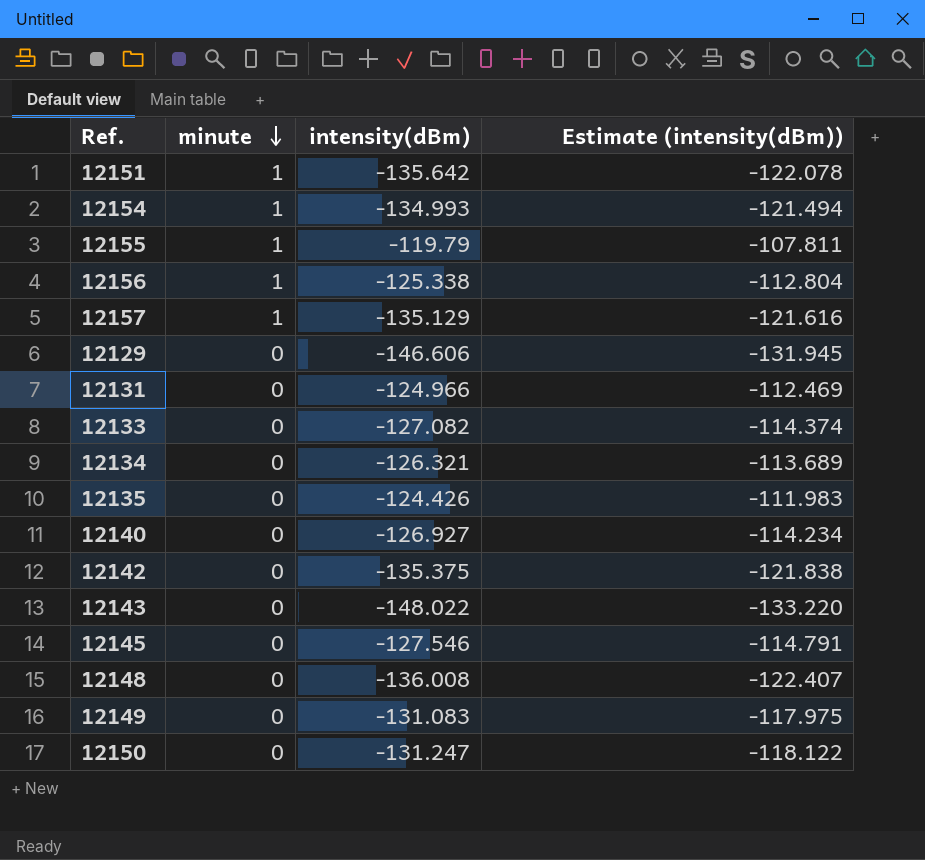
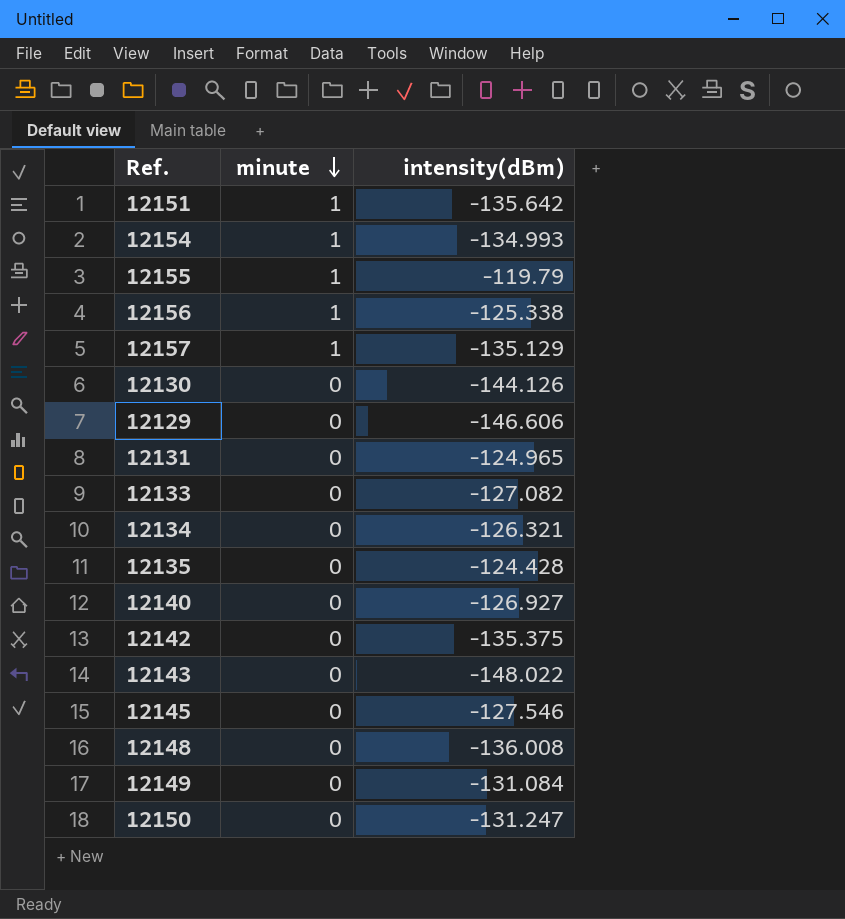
column Estimate (intensity(dBm)) | formula: [intensity(dBm)] * 0.9 -> none
row 12130: none -> 0 | -144.126
12131 | intensity(dBm): -124.966 -> -124.965
12135 | intensity(dBm): -124.426 -> -124.428
12149 | intensity(dBm): -131.083 -> -131.084

